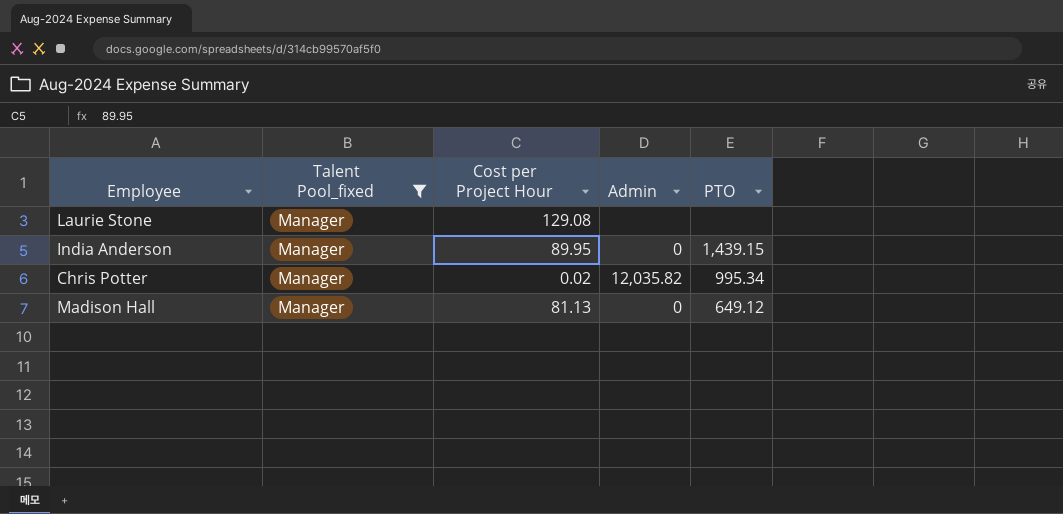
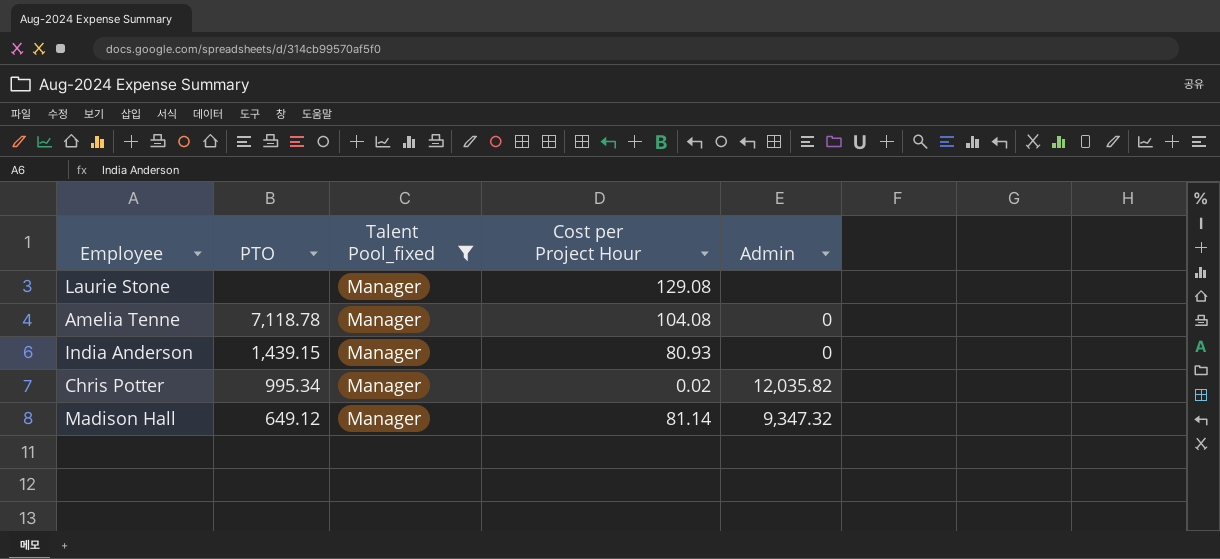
column PTO | position: 5 -> 2
row Amelia Tenne: none -> 7,118.78 | Manager | 104.08 | 0
India Anderson | Cost per Project Hour: 89.95 -> 80.93
Madison Hall | Cost per Project Hour: 81.13 -> 81.14
Madison Hall | Admin: 0 -> 9,347.32

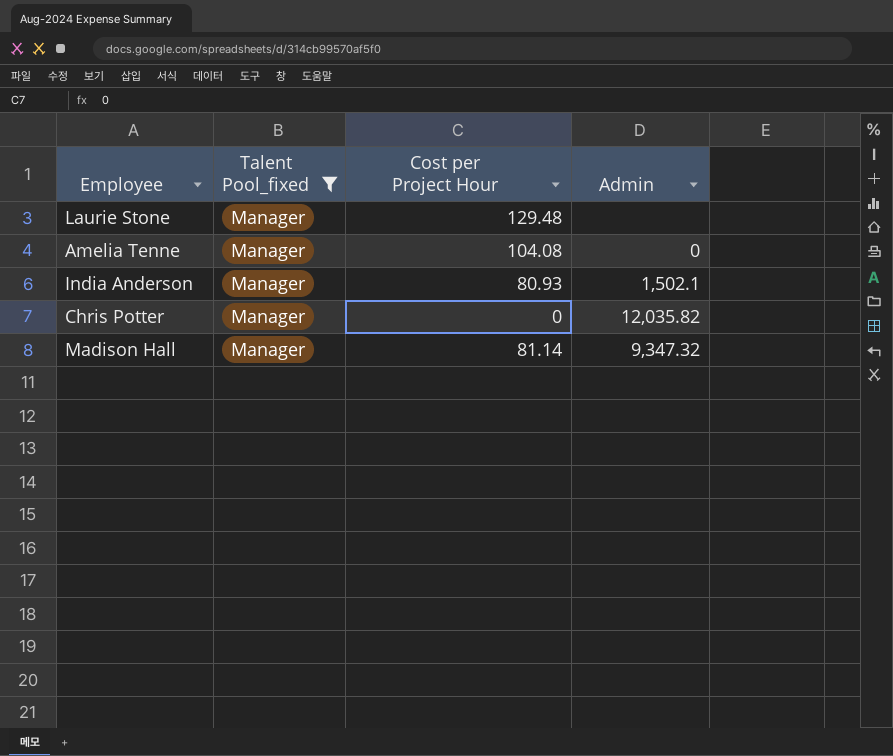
column PTO | position: 2 -> none
Laurie Stone | Cost per Project Hour: 129.08 -> 129.48
India Anderson | Admin: 0 -> 1,502.1
Chris Potter | Cost per Project Hour: 0.02 -> 0

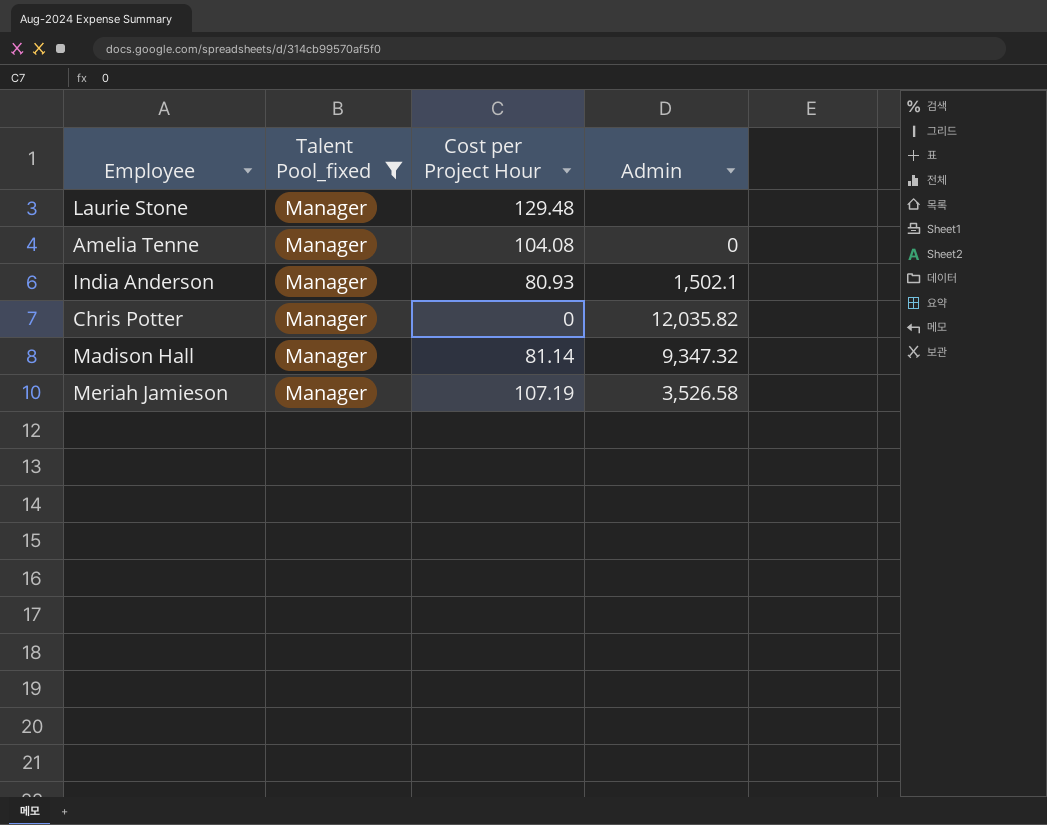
row Meriah Jamieson: none -> Manager | 107.19 | 3,526.58

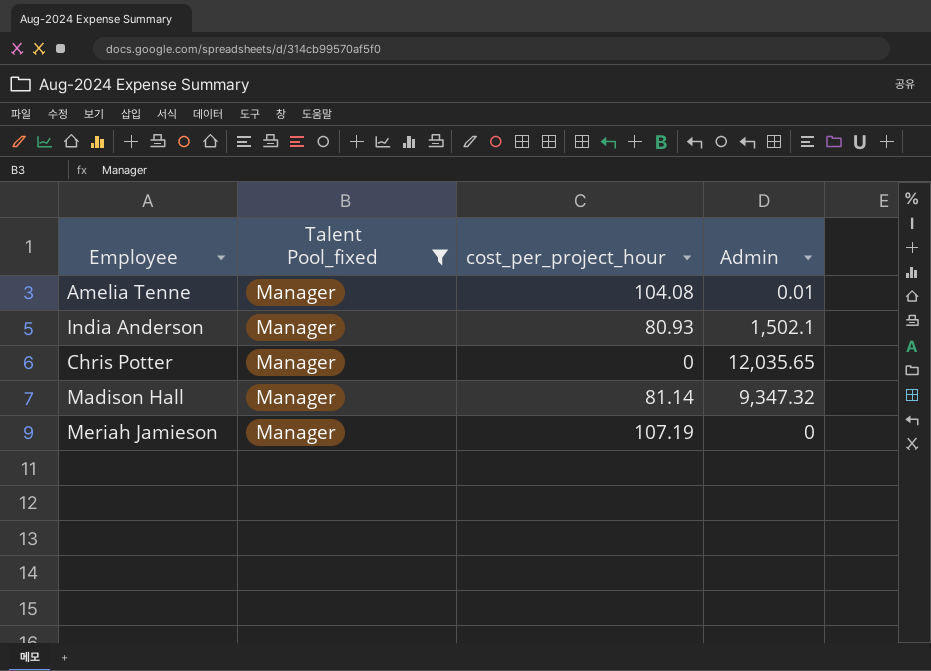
column name: Cost per Project Hour -> cost_per_project_hour
row Laurie Stone: Manager | 129.48 | none -> none
Amelia Tenne | Admin: 0 -> 0.01
Chris Potter | Admin: 12,035.82 -> 12,035.65
Meriah Jamieson | Admin: 3,526.58 -> 0

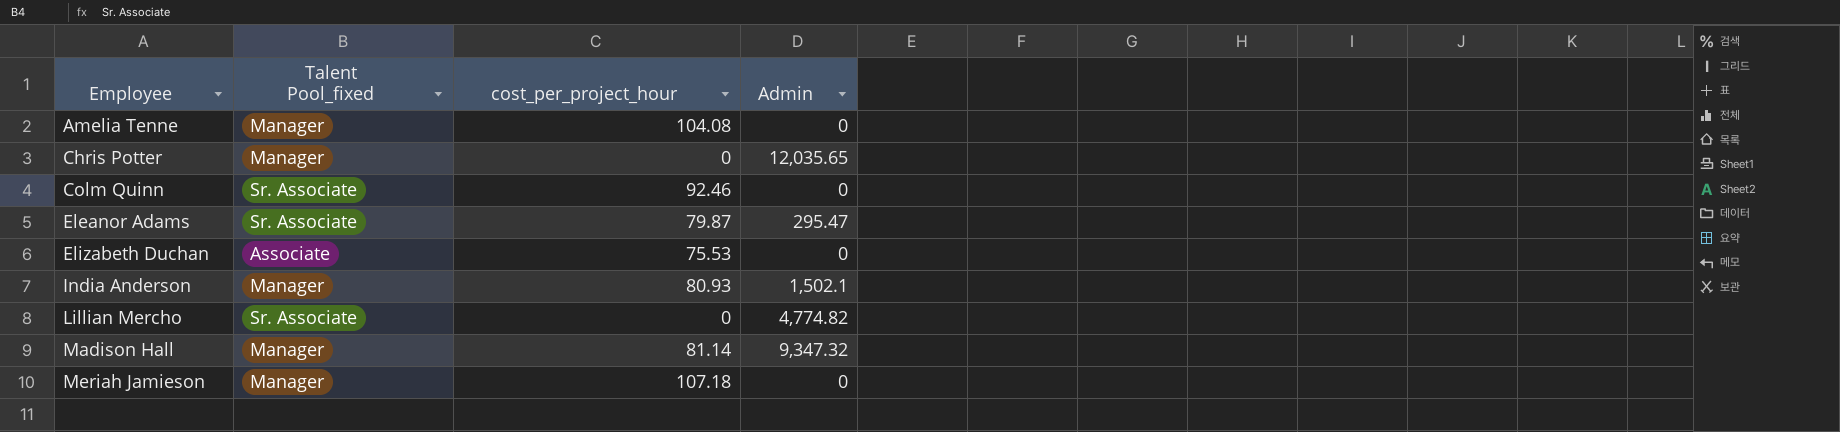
filter: Talent Pool_fixed = Manager -> none
row order: none -> Employee ascending
Amelia Tenne | Admin: 0.01 -> 0
Meriah Jamieson | cost_per_project_hour: 107.19 -> 107.18

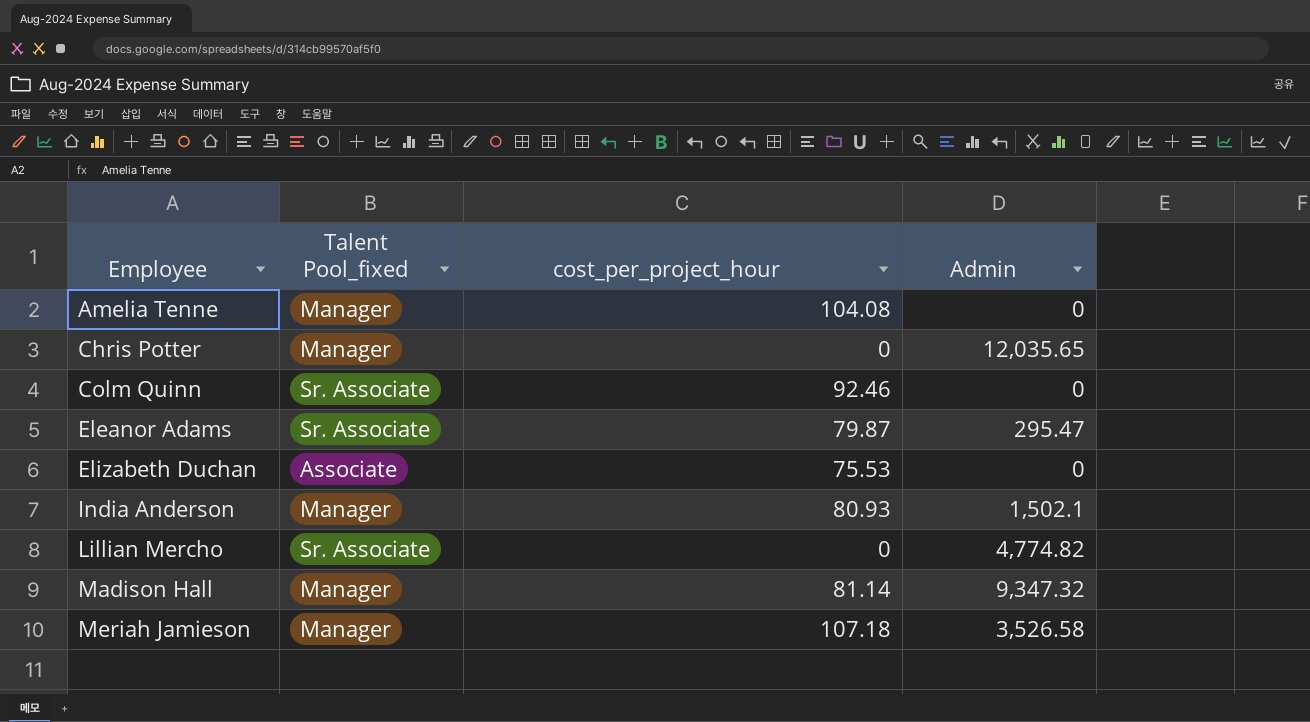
Meriah Jamieson | Admin: 0 -> 3,526.58

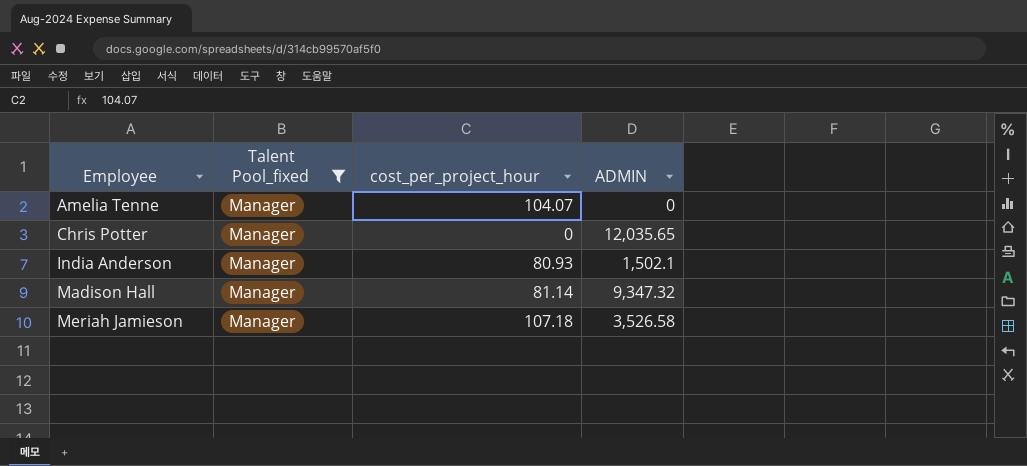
filter: none -> Talent Pool_fixed = Manager
column name: Admin -> ADMIN
Amelia Tenne | cost_per_project_hour: 104.08 -> 104.07

